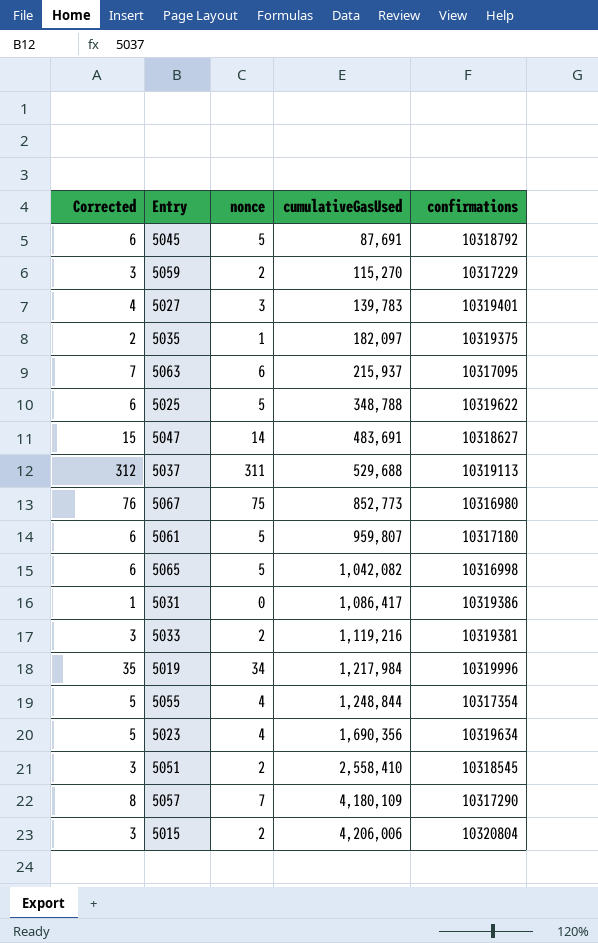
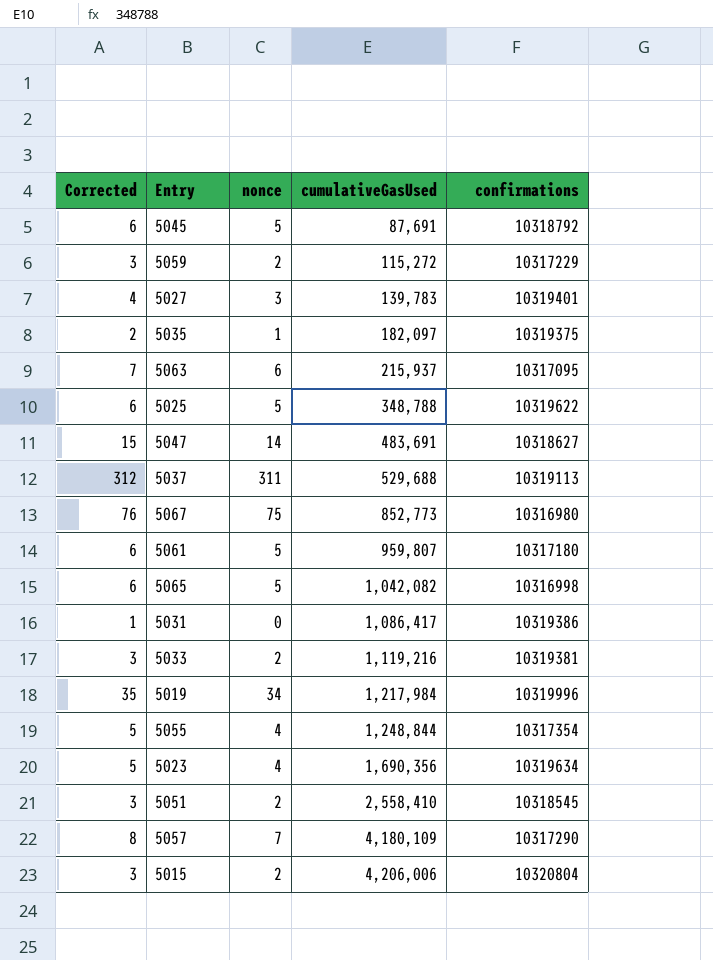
5059 | cumulativeGasUsed: 115,270 -> 115,272

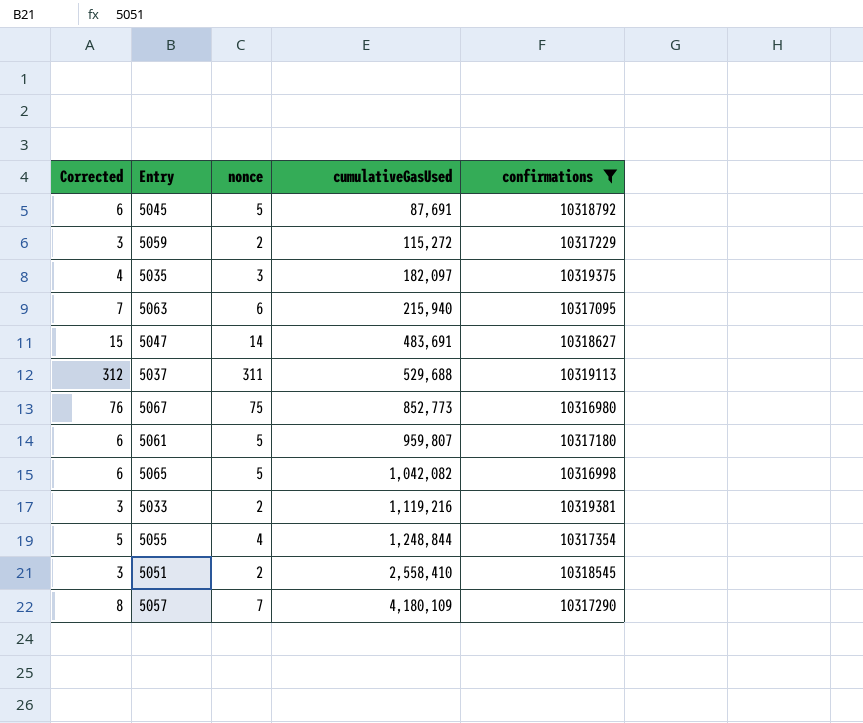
filter: none -> confirmations <= 10319381
5035 | Corrected: 2 -> 4
5035 | nonce: 1 -> 3
5063 | cumulativeGasUsed: 215,937 -> 215,940

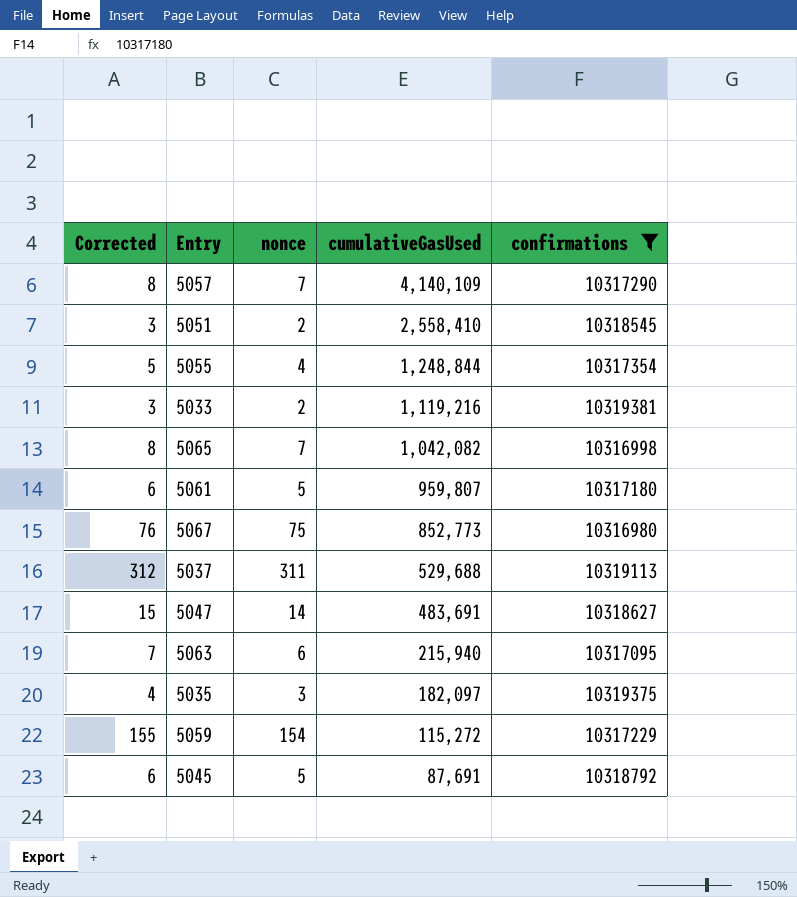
row order: cumulativeGasUsed ascending -> cumulativeGasUsed descending
5057 | cumulativeGasUsed: 4,180,109 -> 4,140,109
5065 | Corrected: 6 -> 8
5065 | nonce: 5 -> 7
5059 | Corrected: 3 -> 155
5059 | nonce: 2 -> 154

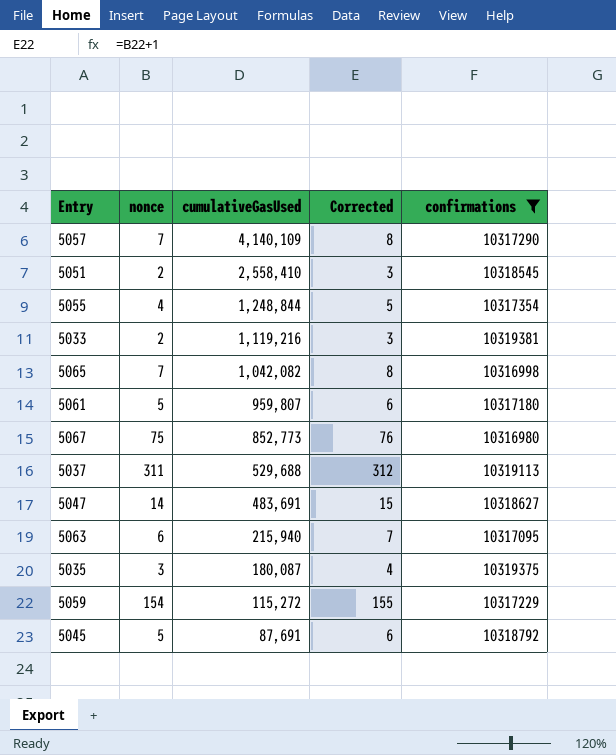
column Corrected | position: 1 -> 4
5035 | cumulativeGasUsed: 182,097 -> 180,087

